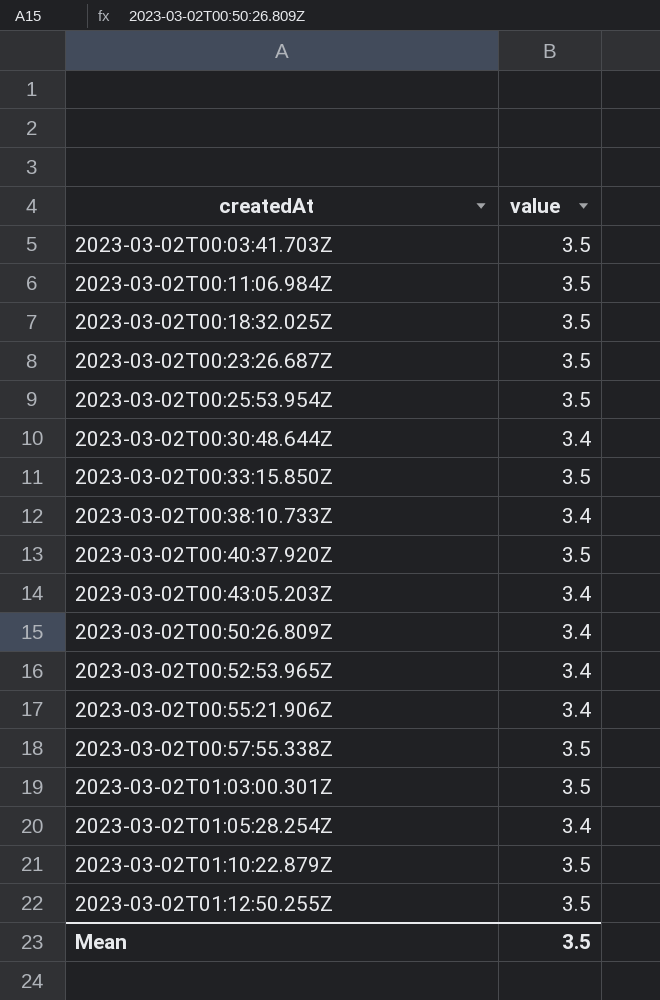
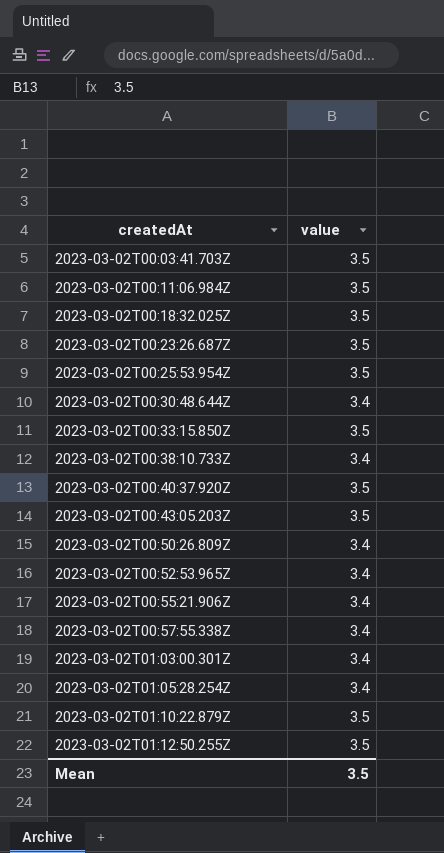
2023-03-02T00:43:05.203Z | value: 3.4 -> 3.5
2023-03-02T00:57:55.338Z | value: 3.5 -> 3.4
2023-03-02T01:03:00.301Z | value: 3.5 -> 3.4

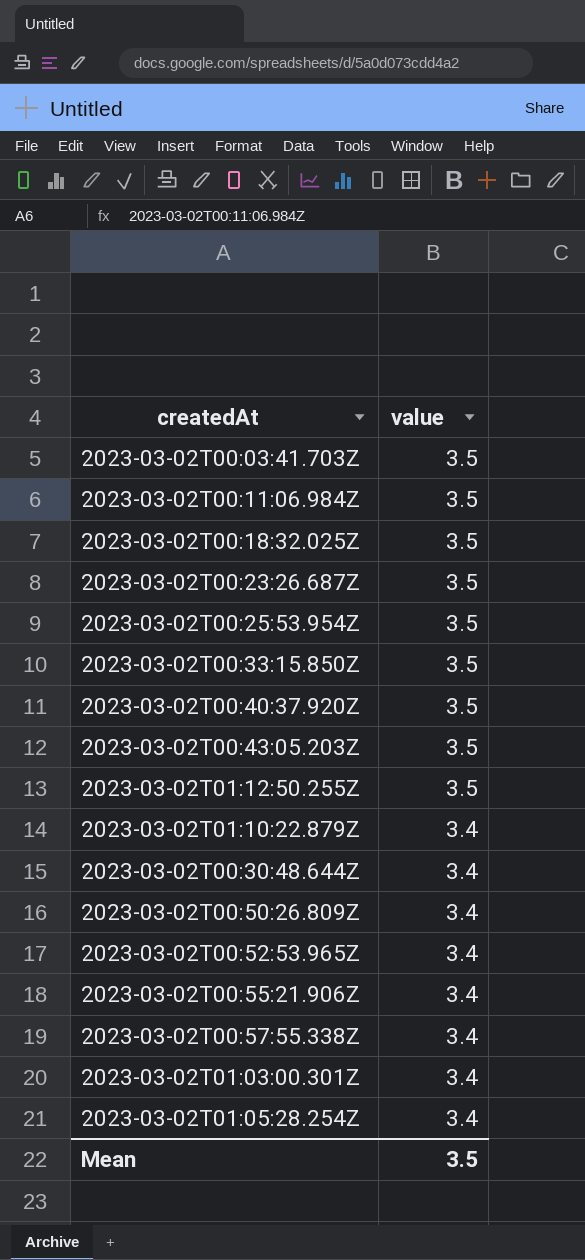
row order: createdAt ascending -> value descending
row 2023-03-02T00:38:10.733Z: 3.4 -> none
2023-03-02T01:10:22.879Z | value: 3.5 -> 3.4

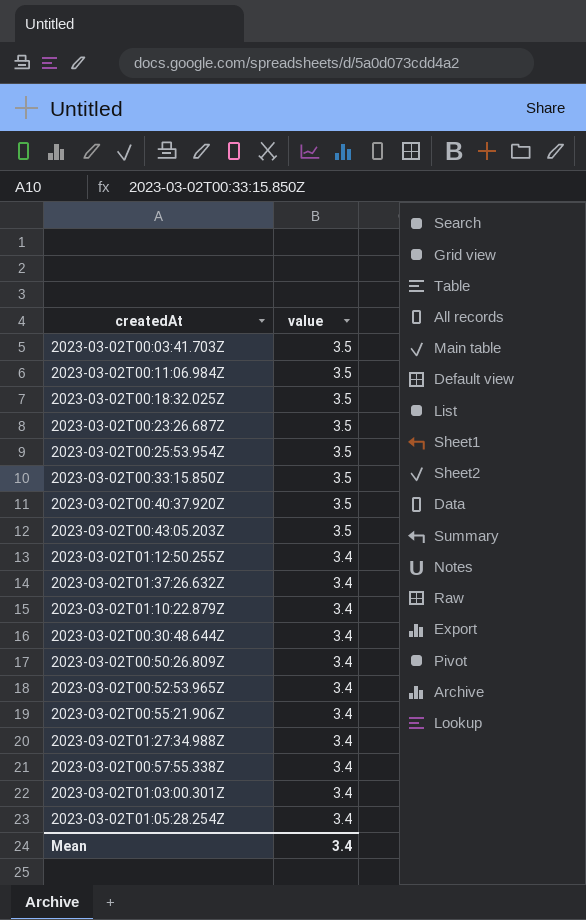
2023-03-02T01:12:50.255Z | value: 3.5 -> 3.4
row 2023-03-02T01:37:26.632Z: none -> 3.4
row 2023-03-02T01:27:34.988Z: none -> 3.4
Mean | value: 3.5 -> 3.4

